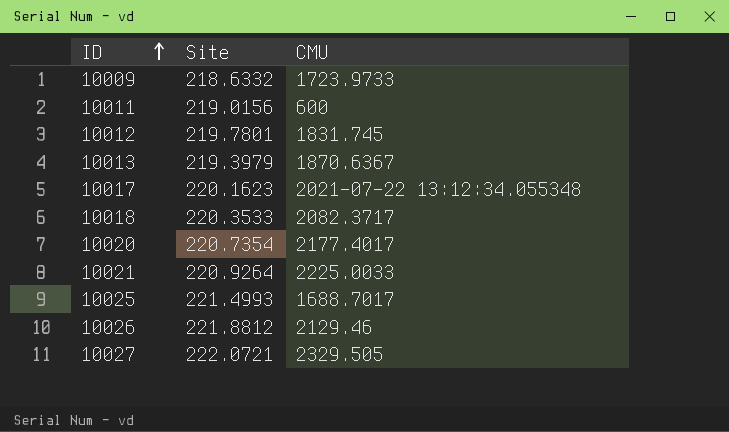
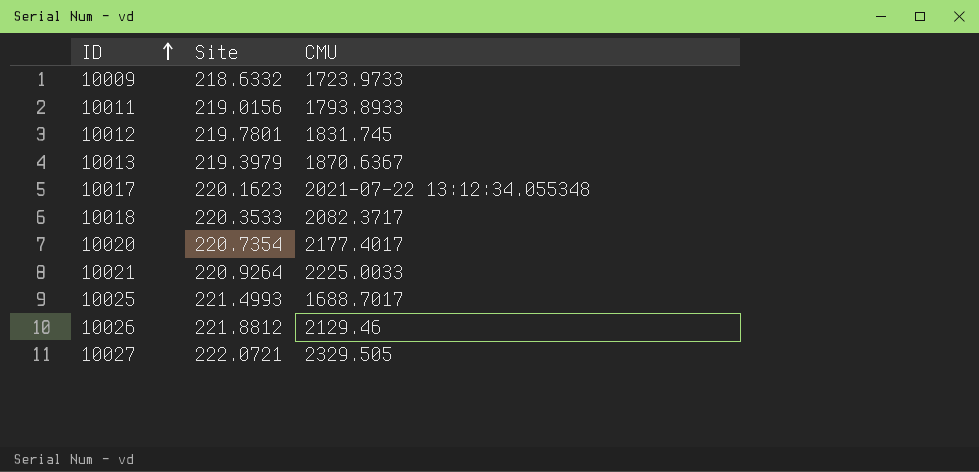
10011 | CMU: 600 -> 1793.8933

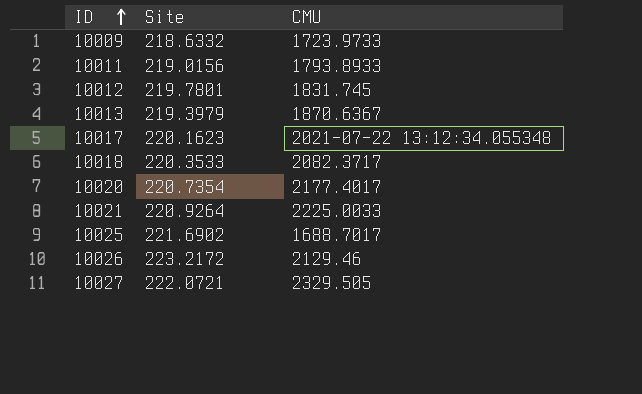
10025 | Site: 221.4993 -> 221.6902
10026 | Site: 221.8812 -> 223.2172

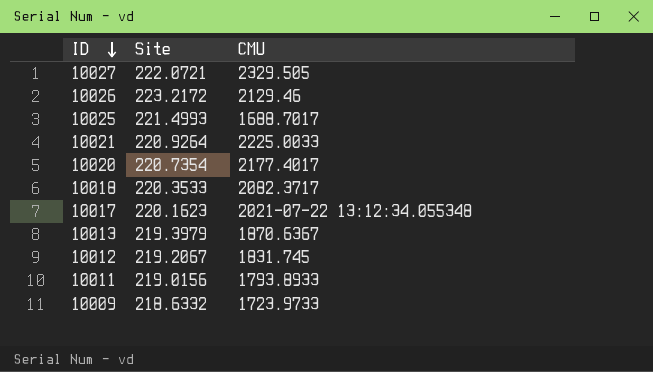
row order: ID ascending -> ID descending
10025 | Site: 221.6902 -> 221.4993
10012 | Site: 219.7801 -> 219.2067

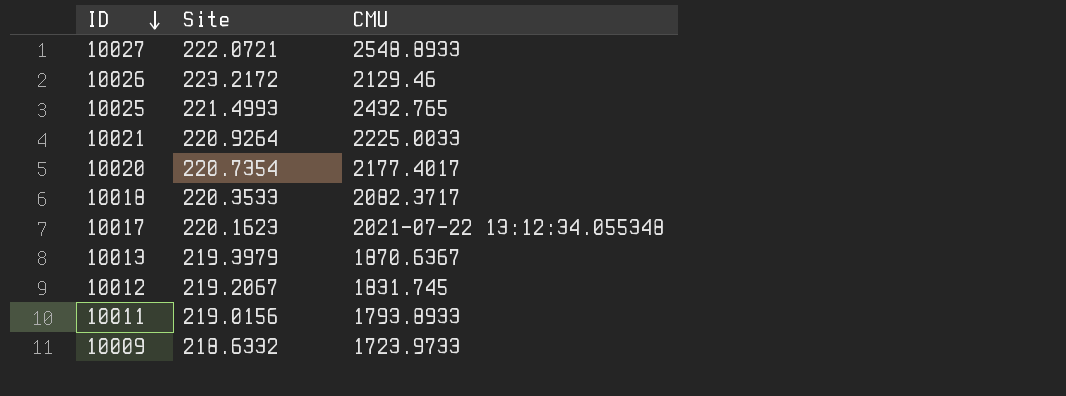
10027 | CMU: 2329.505 -> 2548.8933
10025 | CMU: 1688.7017 -> 2432.765

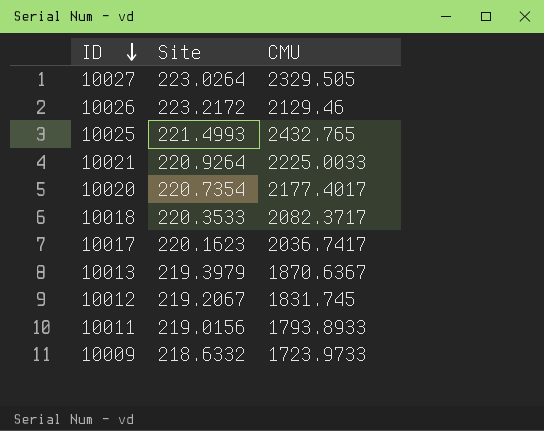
10027 | Site: 222.0721 -> 223.0264
10027 | CMU: 2548.8933 -> 2329.505
10017 | CMU: 2021-07-22 13:12:34.055348 -> 2036.7417

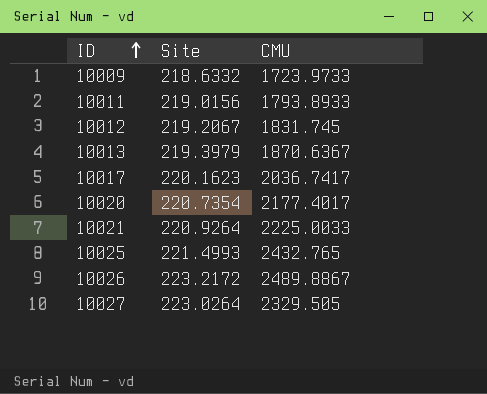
row order: ID descending -> ID ascending
row 10018: 220.3533 | 2082.3717 -> none
10026 | CMU: 2129.46 -> 2489.8867

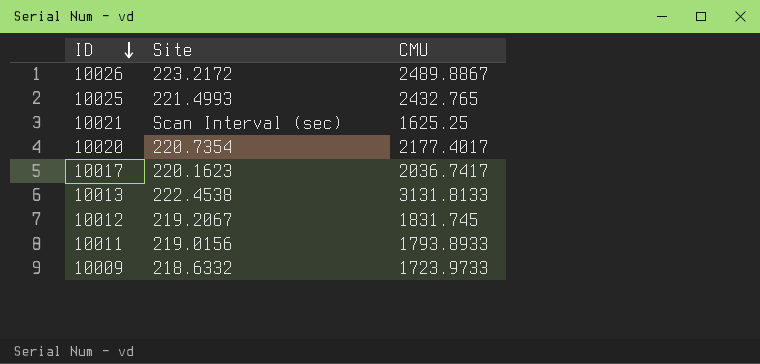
row order: ID ascending -> ID descending
row 10027: 223.0264 | 2329.505 -> none
10021 | Site: 220.9264 -> Scan Interval (sec)
10021 | CMU: 2225.0033 -> 1625.25
10013 | Site: 219.3979 -> 222.4538
10013 | CMU: 1870.6367 -> 3131.8133

